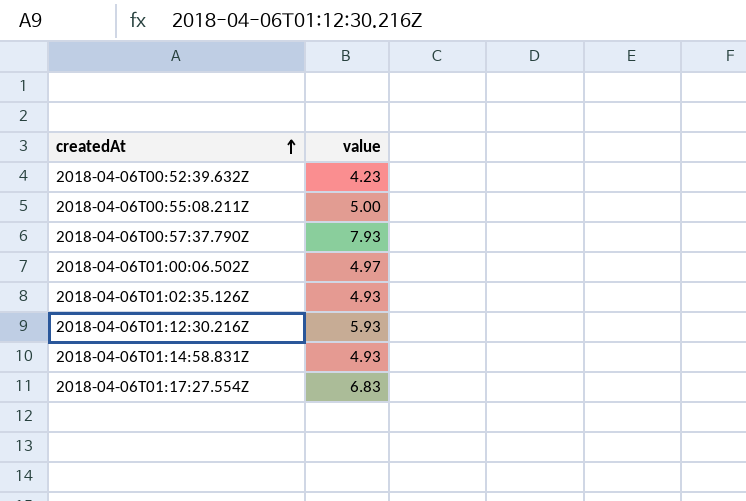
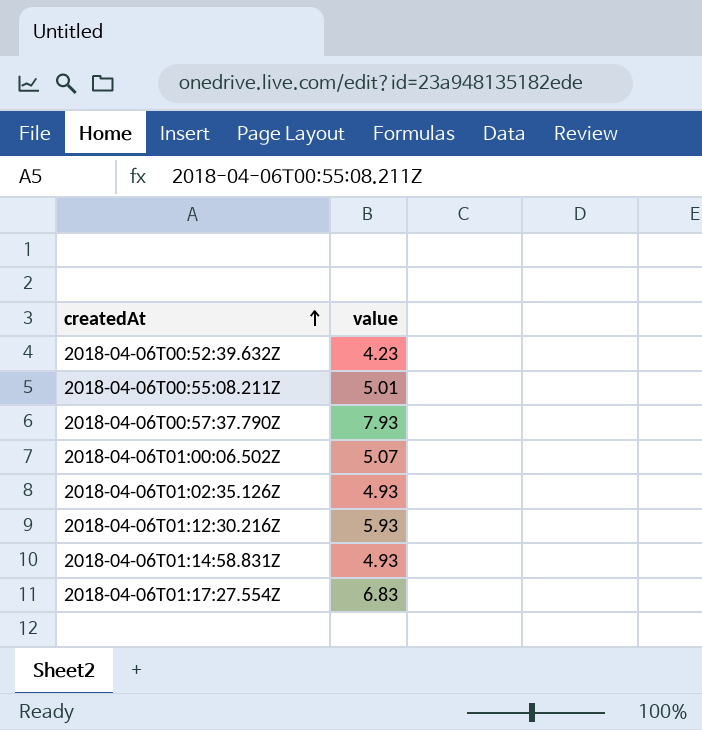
2018-04-06T00:55:08.211Z | value: 5.00 -> 5.01
2018-04-06T01:00:06.502Z | value: 4.97 -> 5.07

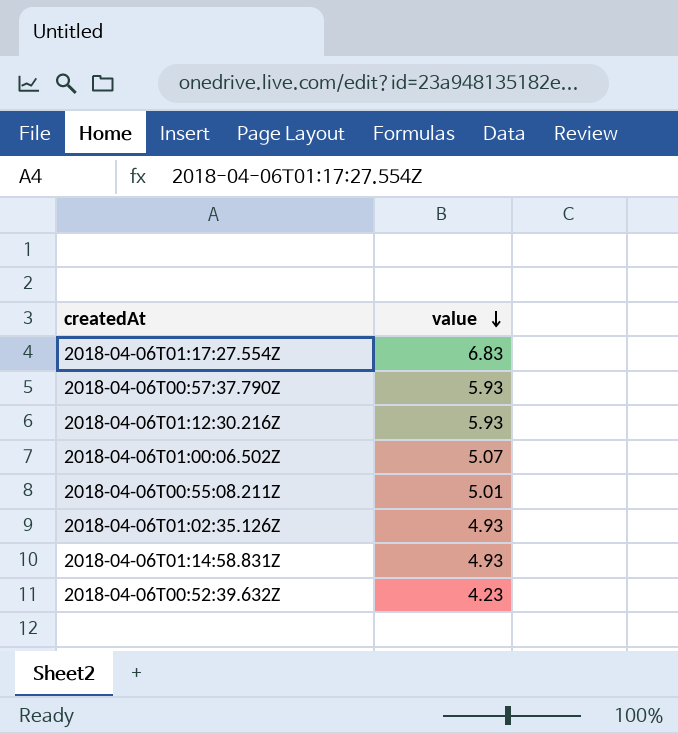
row order: createdAt ascending -> value descending
2018-04-06T00:57:37.790Z | value: 7.93 -> 5.93

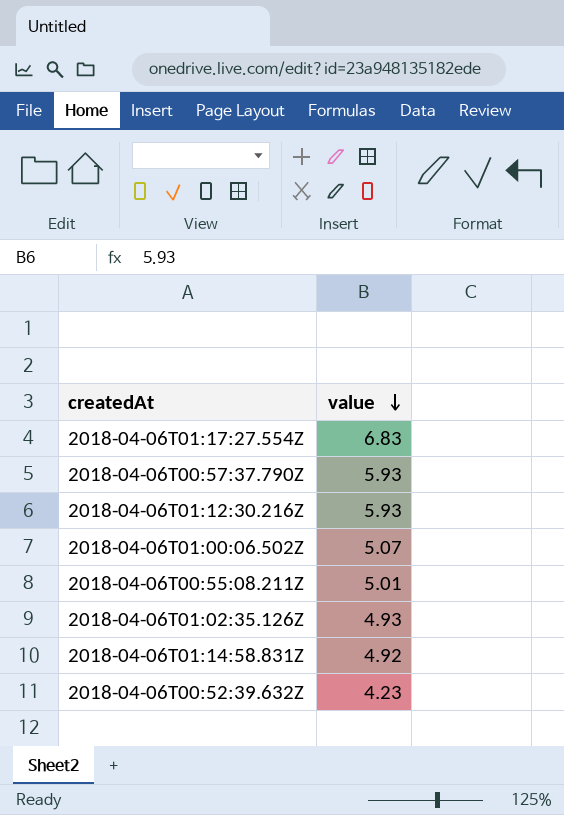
2018-04-06T01:14:58.831Z | value: 4.93 -> 4.92

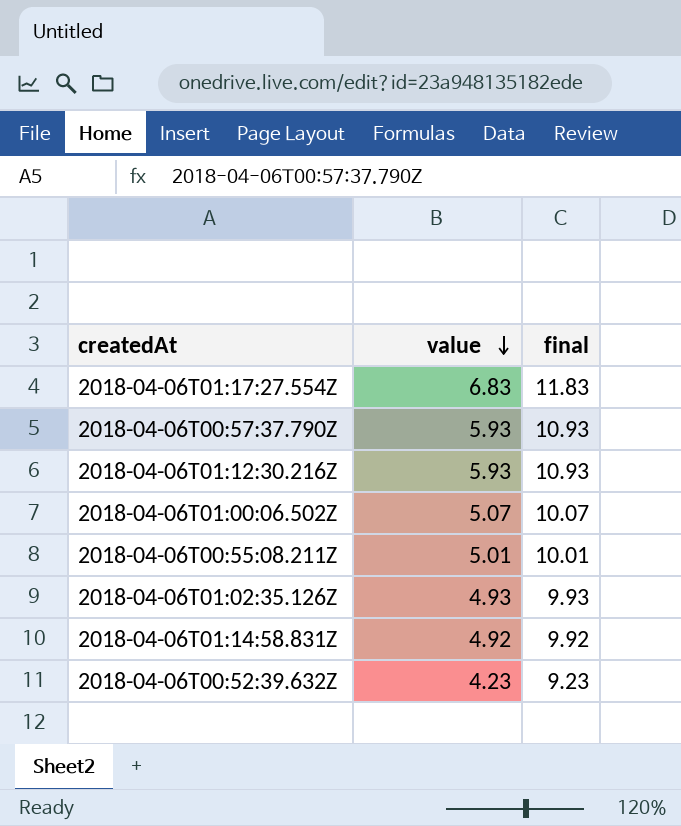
column final | formula: none -> [value] + 5

